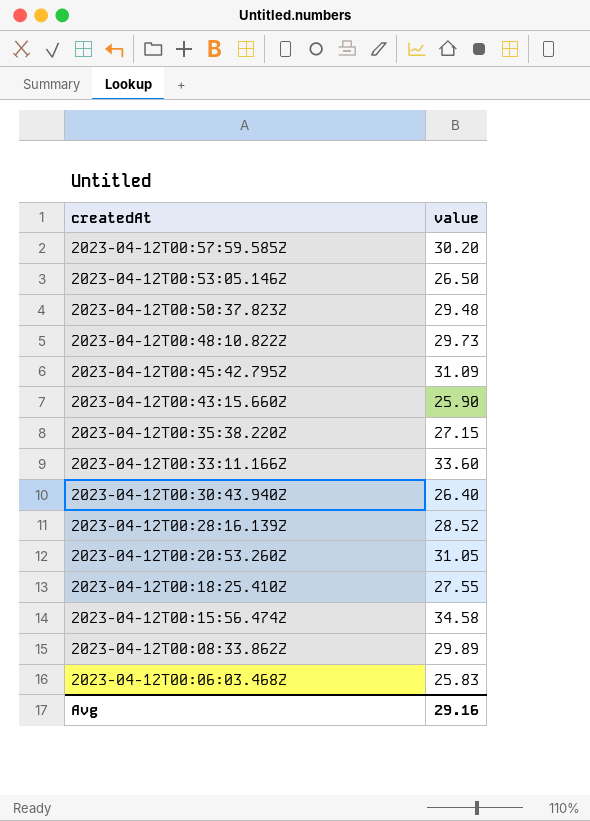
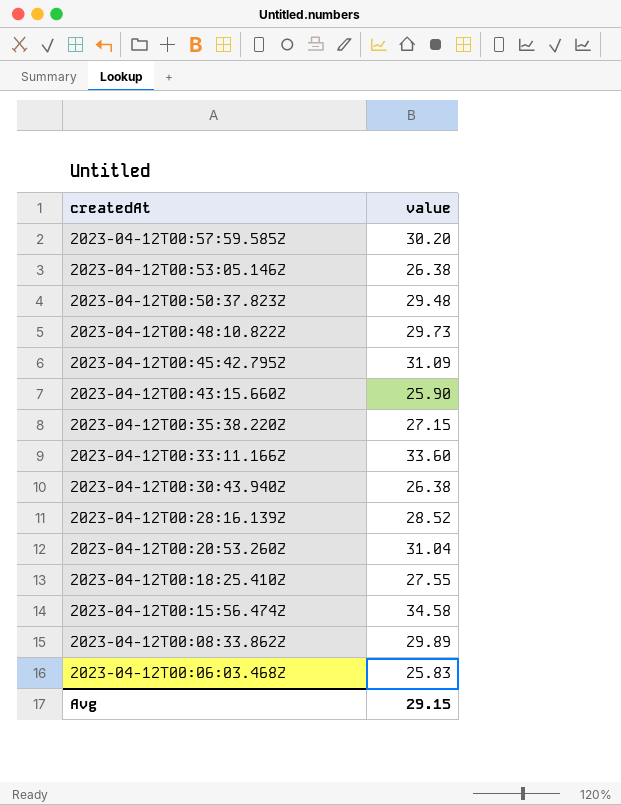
2023-04-12T00:53:05.146Z | value: 26.50 -> 26.38
2023-04-12T00:30:43.940Z | value: 26.40 -> 26.38
2023-04-12T00:20:53.260Z | value: 31.05 -> 31.04
Avg | value: 29.16 -> 29.15

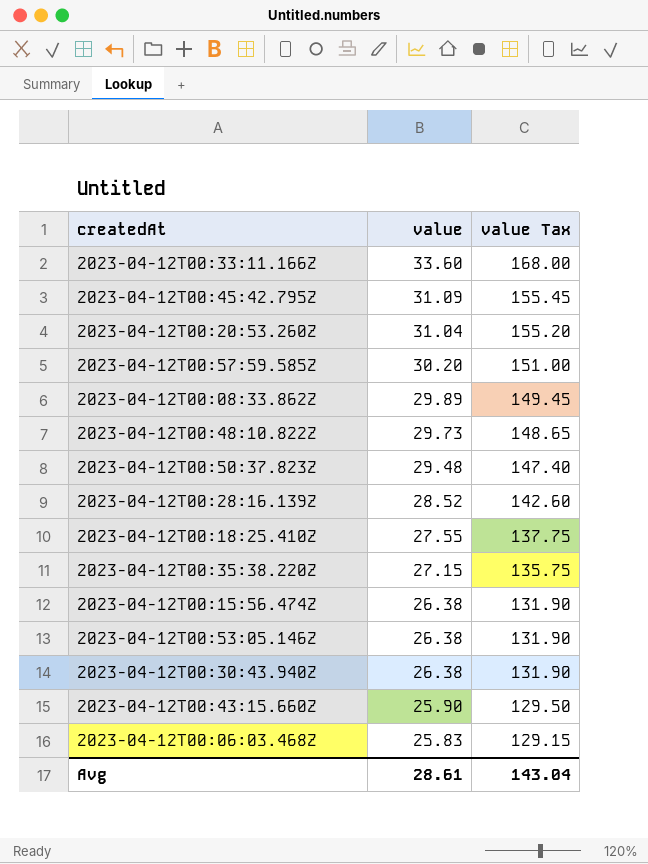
row order: createdAt descending -> value descending
column value Tax | formula: none -> [value] * 5
2023-04-12T00:15:56.474Z | value: 34.58 -> 26.38
Avg | value: 29.15 -> 28.61

